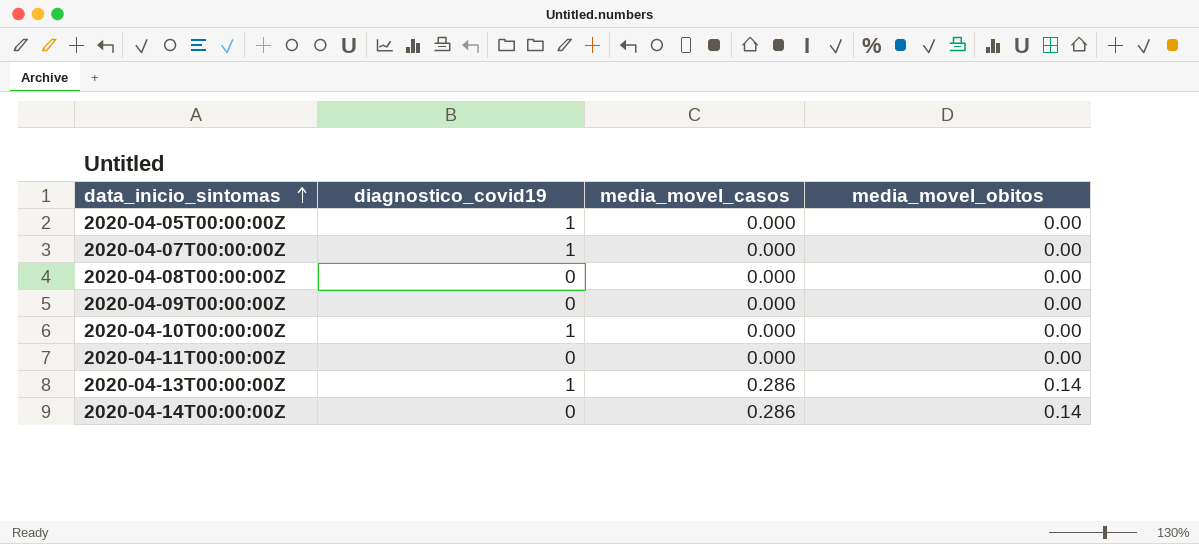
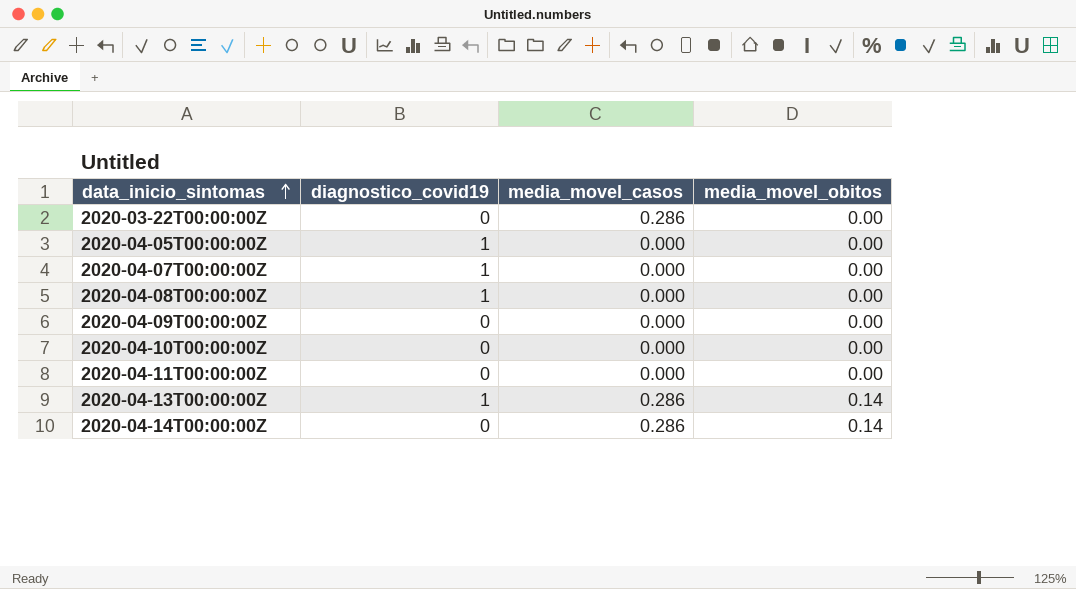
row 2020-03-22T00:00:00Z: none -> 0 | 0.286 | 0.00
2020-04-08T00:00:00Z | diagnostico_covid19: 0 -> 1
2020-04-10T00:00:00Z | diagnostico_covid19: 1 -> 0

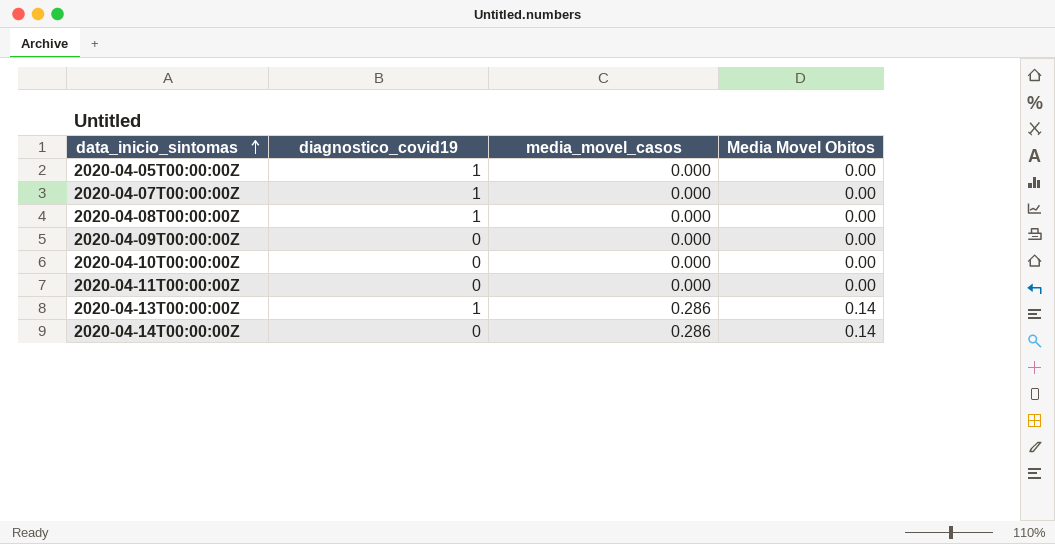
column name: media_movel_obitos -> Media Movel Obitos
row 2020-03-22T00:00:00Z: 0 | 0.286 | 0.00 -> none

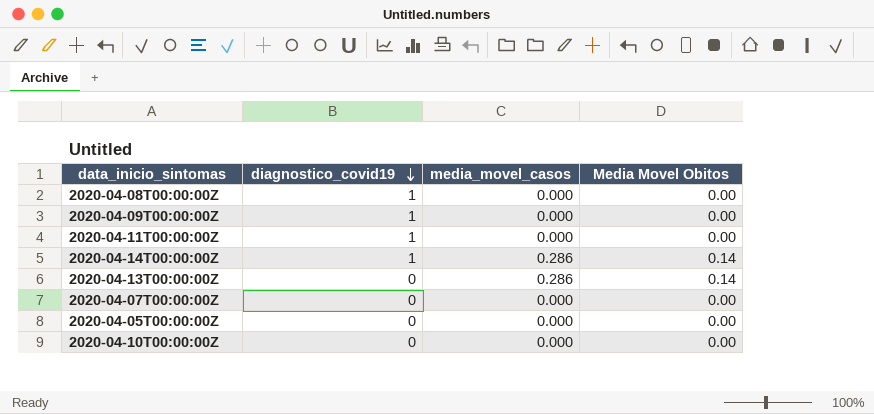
row order: data_inicio_sintomas ascending -> diagnostico_covid19 descending
2020-04-09T00:00:00Z | diagnostico_covid19: 0 -> 1
2020-04-11T00:00:00Z | diagnostico_covid19: 0 -> 1
2020-04-14T00:00:00Z | diagnostico_covid19: 0 -> 1
2020-04-13T00:00:00Z | diagnostico_covid19: 1 -> 0
2020-04-07T00:00:00Z | diagnostico_covid19: 1 -> 0
2020-04-05T00:00:00Z | diagnostico_covid19: 1 -> 0

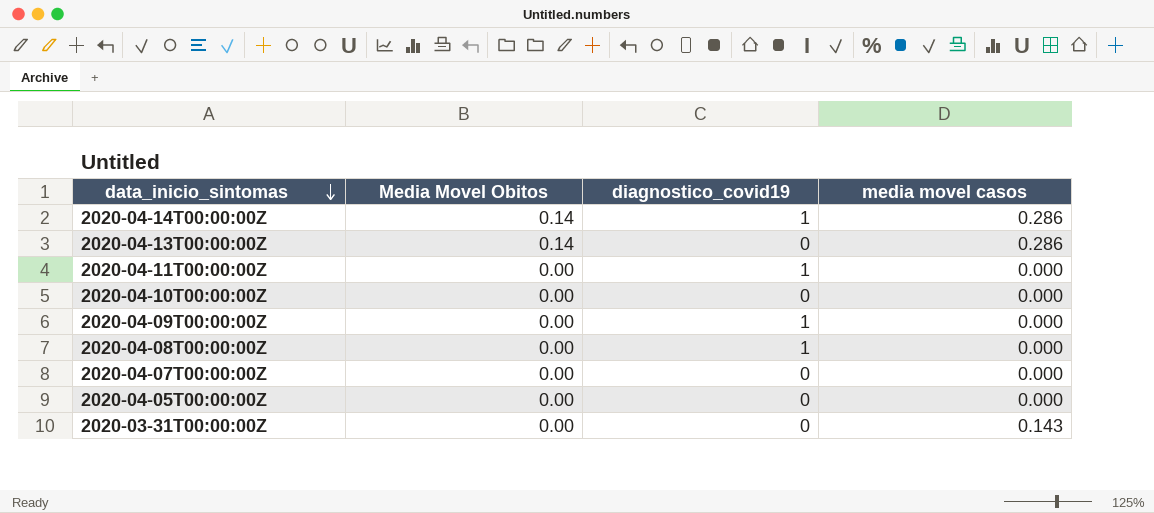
row order: diagnostico_covid19 descending -> data_inicio_sintomas descending
column Media Movel Obitos | position: 4 -> 2
column name: media_movel_casos -> media movel casos
row 2020-03-31T00:00:00Z: none -> 0.00 | 0 | 0.143

